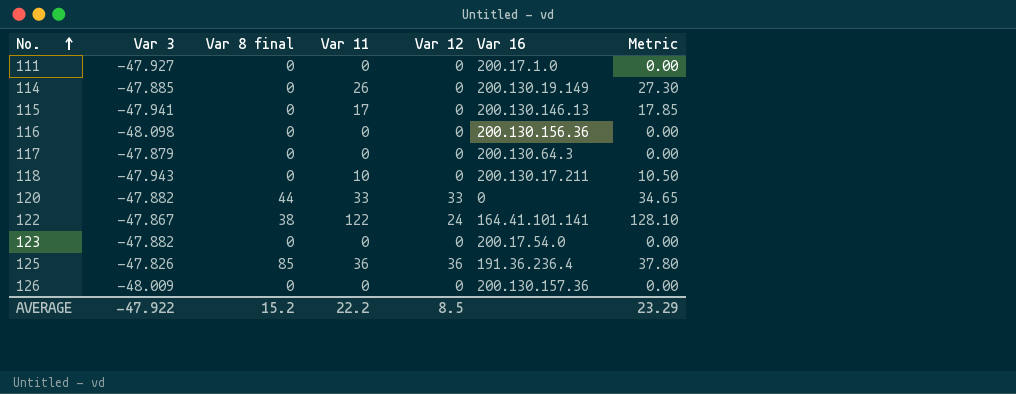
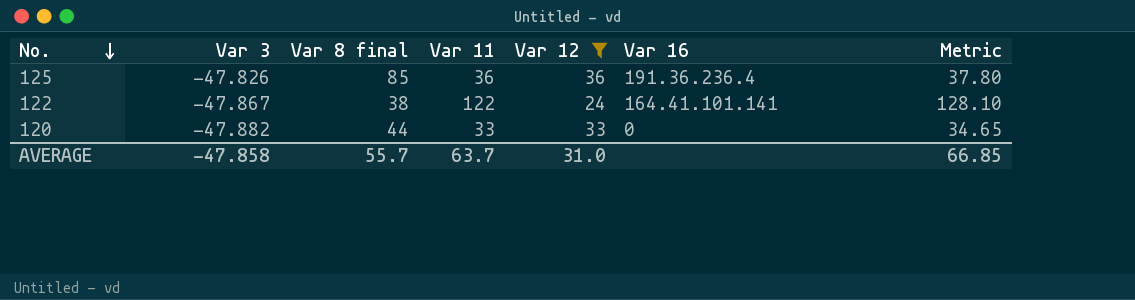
filter: none -> Var 12 != 0
row order: No. ascending -> No. descending
AVERAGE | Var 3: -47.922 -> -47.858
AVERAGE | Var 8 final: 15.2 -> 55.7
AVERAGE | Var 11: 22.2 -> 63.7
AVERAGE | Var 12: 8.5 -> 31.0
AVERAGE | Metric: 23.29 -> 66.85

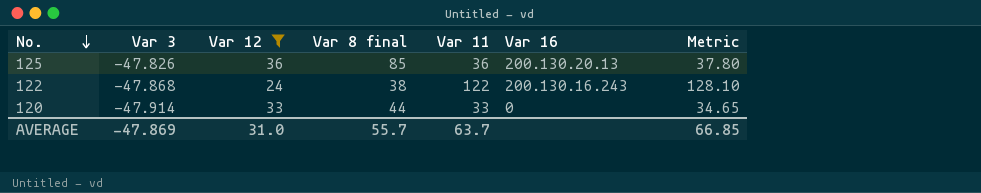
column Var 12 | position: 5 -> 3
125 | Var 16: 191.36.236.4 -> 200.130.20.13
122 | Var 3: -47.867 -> -47.868
122 | Var 16: 164.41.101.141 -> 200.130.16.243
120 | Var 3: -47.882 -> -47.914
AVERAGE | Var 3: -47.858 -> -47.869

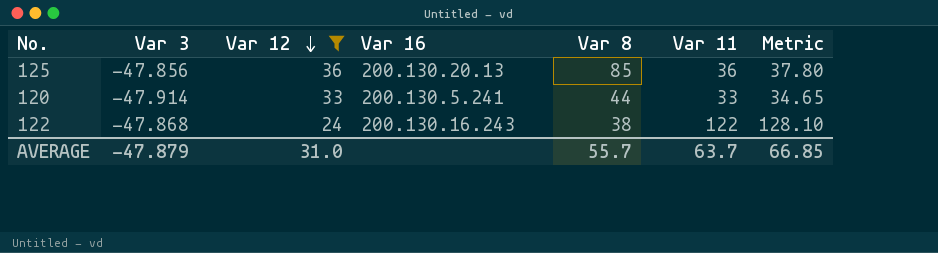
row order: No. descending -> Var 12 descending
column Var 16 | position: 6 -> 4
column name: Var 8 final -> Var 8
125 | Var 3: -47.826 -> -47.856
120 | Var 16: 0 -> 200.130.5.241
AVERAGE | Var 3: -47.869 -> -47.879

